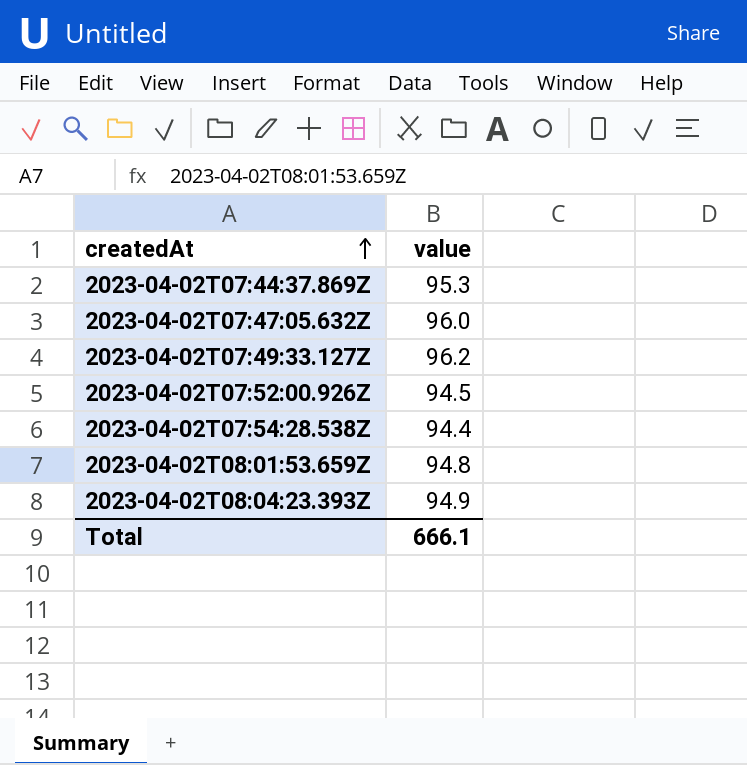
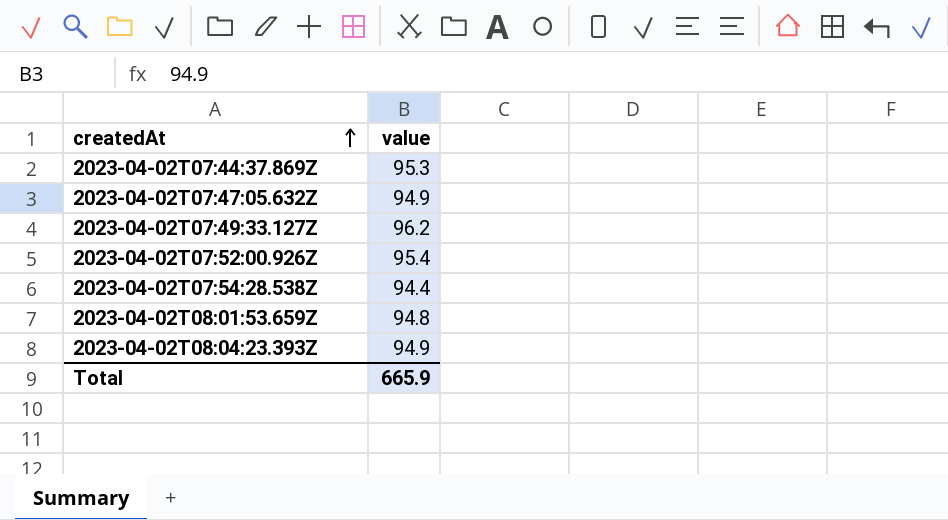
2023-04-02T07:47:05.632Z | value: 96.0 -> 94.9
2023-04-02T07:52:00.926Z | value: 94.5 -> 95.4
Total | value: 666.1 -> 665.9

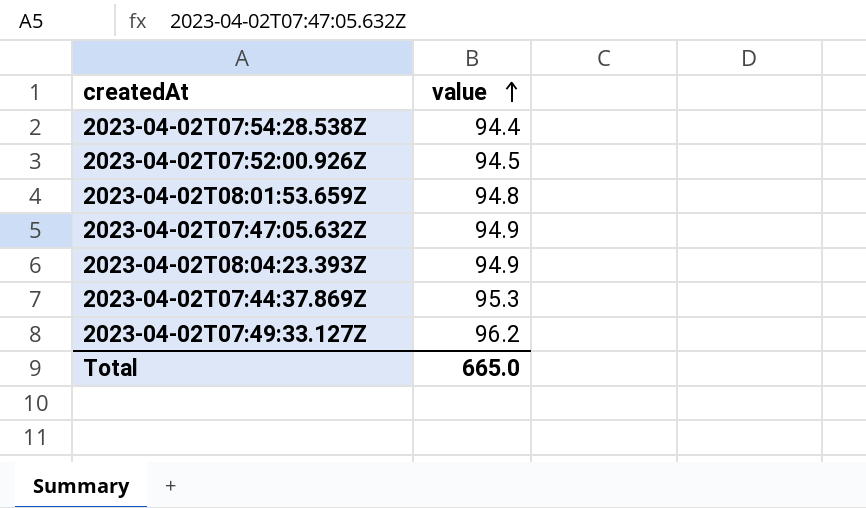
row order: createdAt ascending -> value ascending
2023-04-02T07:52:00.926Z | value: 95.4 -> 94.5
Total | value: 665.9 -> 665.0

